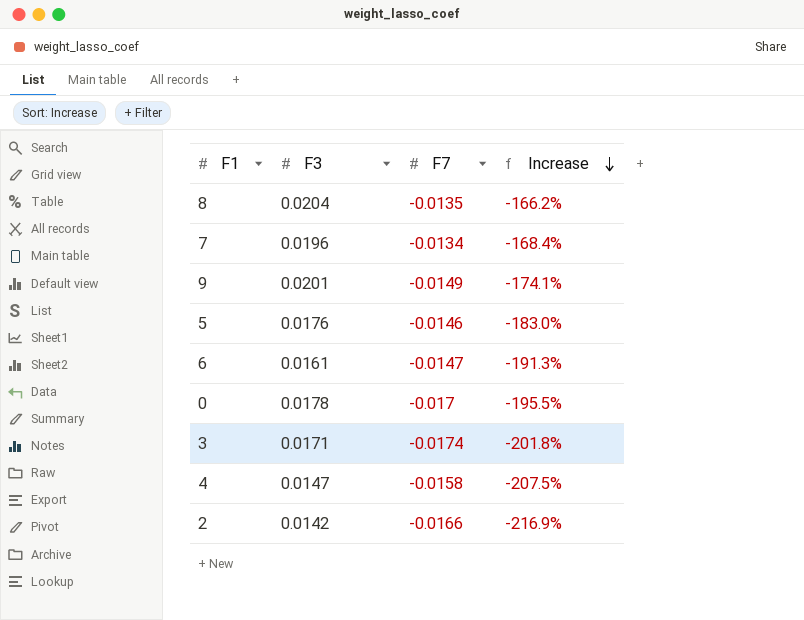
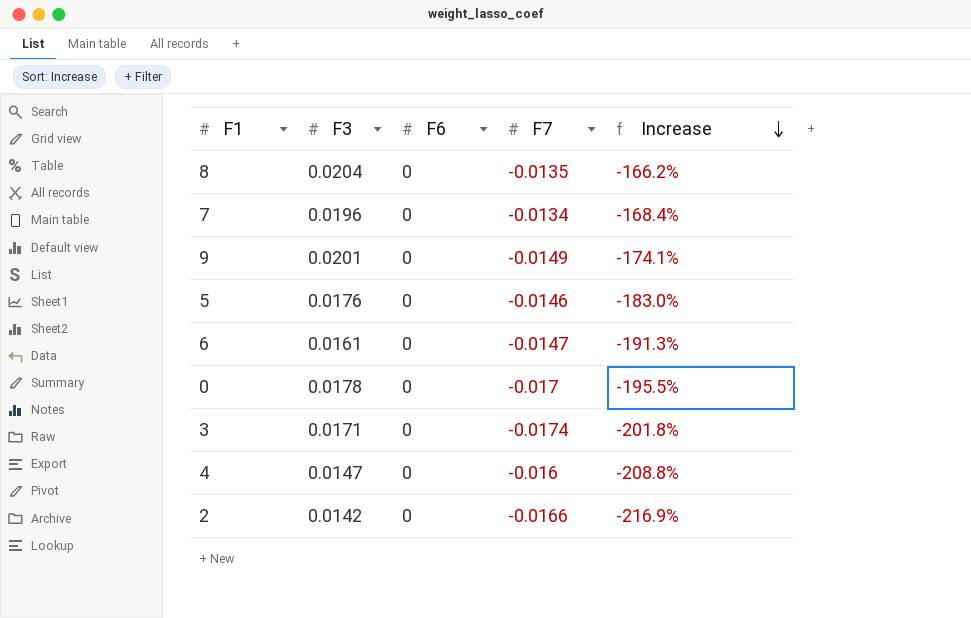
column F6 | position: none -> 3
4 | F7: -0.0158 -> -0.016
4 | Increase: -207.5% -> -208.8%

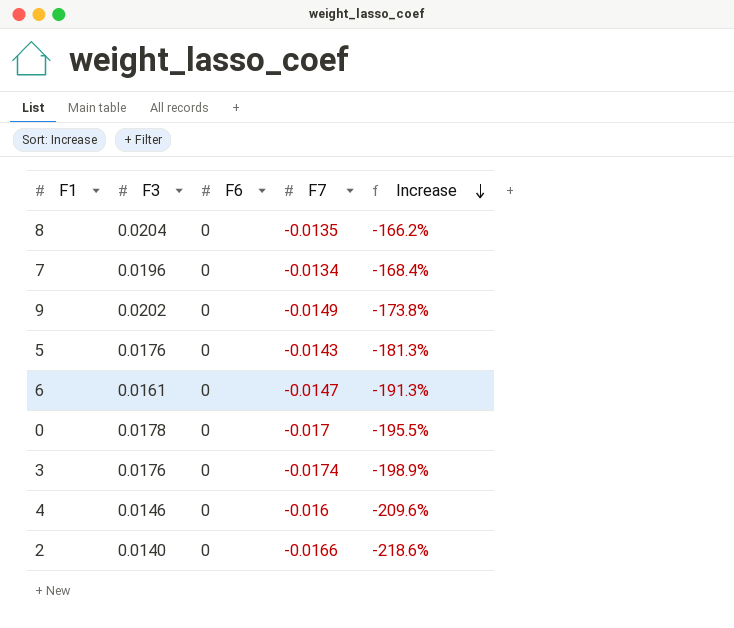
9 | F3: 0.0201 -> 0.0202
9 | Increase: -174.1% -> -173.8%
5 | F7: -0.0146 -> -0.0143
5 | Increase: -183.0% -> -181.3%
3 | F3: 0.0171 -> 0.0176
3 | Increase: -201.8% -> -198.9%
4 | F3: 0.0147 -> 0.0146
4 | Increase: -208.8% -> -209.6%
2 | F3: 0.0142 -> 0.0140
2 | Increase: -216.9% -> -218.6%

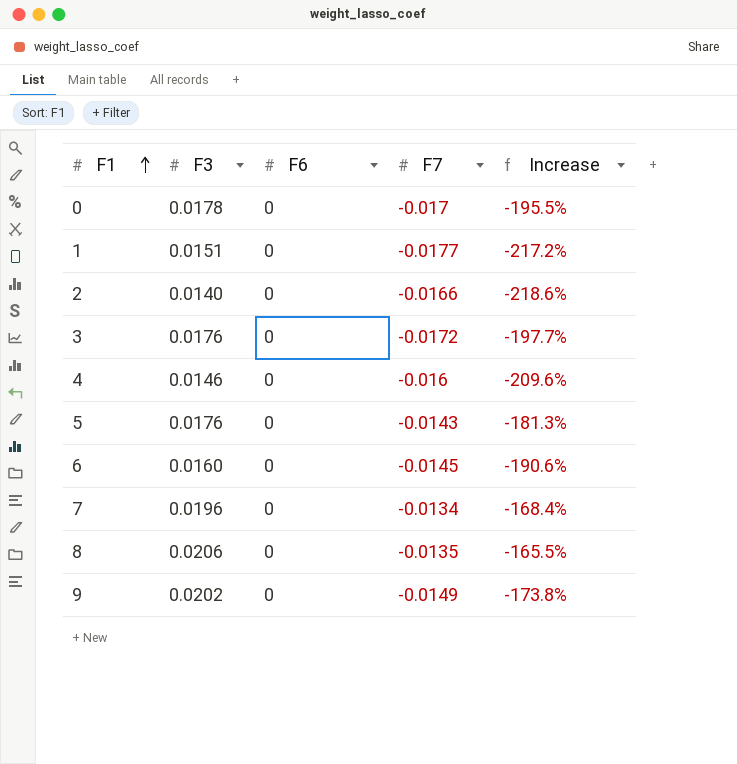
row order: Increase descending -> F1 ascending
row 1: none -> 0.0151 | 0 | -0.0177 | -217.2%
3 | F7: -0.0174 -> -0.0172
3 | Increase: -198.9% -> -197.7%
6 | F3: 0.0161 -> 0.0160
6 | F7: -0.0147 -> -0.0145
6 | Increase: -191.3% -> -190.6%
8 | F3: 0.0204 -> 0.0206
8 | Increase: -166.2% -> -165.5%

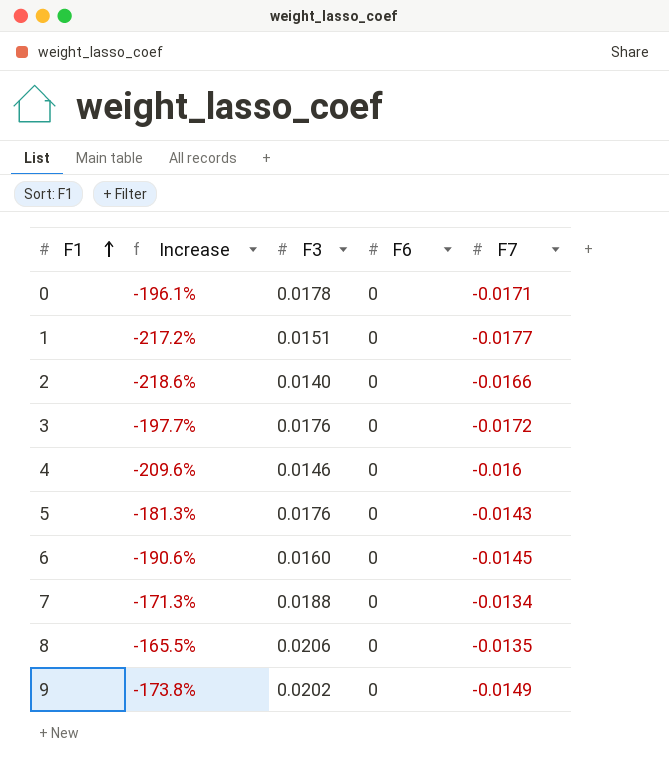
column Increase | position: 5 -> 2
0 | Increase: -195.5% -> -196.1%
0 | F7: -0.017 -> -0.0171
7 | Increase: -168.4% -> -171.3%
7 | F3: 0.0196 -> 0.0188

